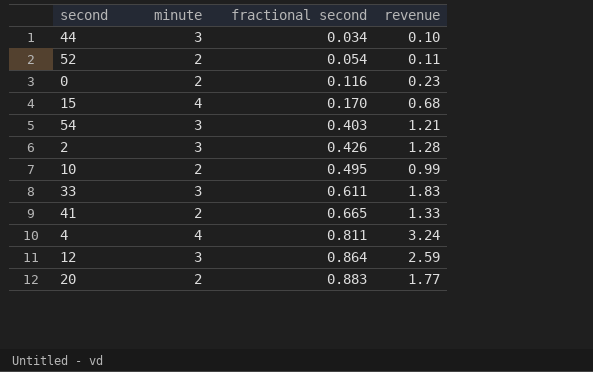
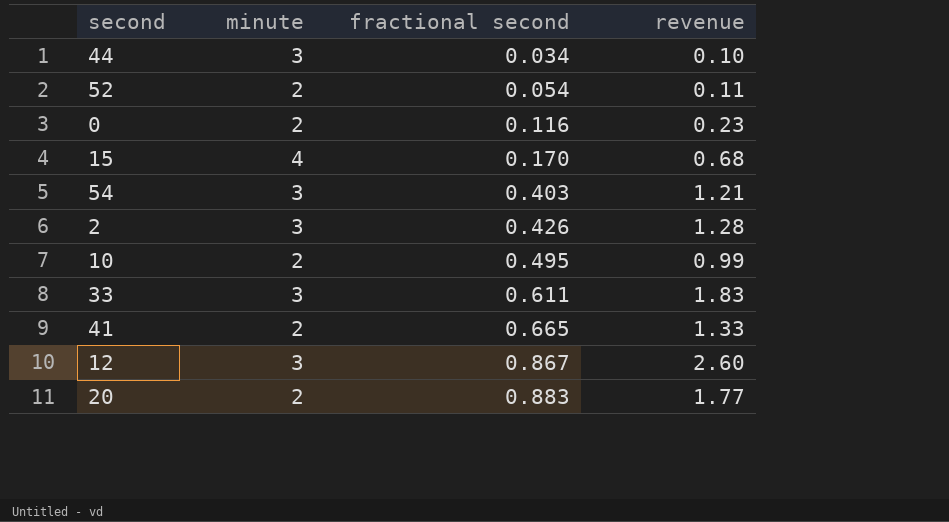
row 4: 4 | 0.811 | 3.24 -> none
12 | fractional second: 0.864 -> 0.867
12 | revenue: 2.59 -> 2.60

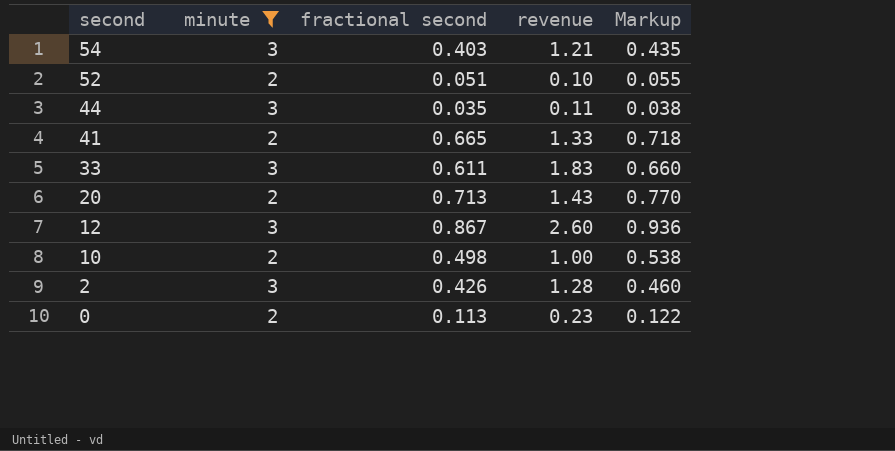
filter: none -> minute != 4
row order: fractional second ascending -> second descending
column Markup | formula: none -> [fractional second] * 1.08
52 | fractional second: 0.054 -> 0.051
52 | revenue: 0.11 -> 0.10
44 | fractional second: 0.034 -> 0.035
44 | revenue: 0.10 -> 0.11
20 | fractional second: 0.883 -> 0.713
20 | revenue: 1.77 -> 1.43
10 | fractional second: 0.495 -> 0.498
10 | revenue: 0.99 -> 1.00
0 | fractional second: 0.116 -> 0.113

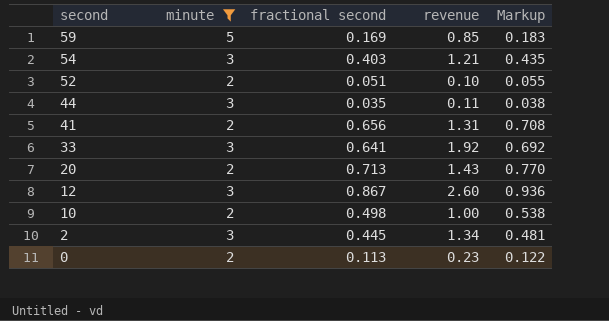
row 59: none -> 5 | 0.169 | 0.85 | 0.183
41 | fractional second: 0.665 -> 0.656
41 | revenue: 1.33 -> 1.31
41 | Markup: 0.718 -> 0.708
33 | fractional second: 0.611 -> 0.641
33 | revenue: 1.83 -> 1.92
33 | Markup: 0.660 -> 0.692
2 | fractional second: 0.426 -> 0.445
2 | revenue: 1.28 -> 1.34
2 | Markup: 0.460 -> 0.481

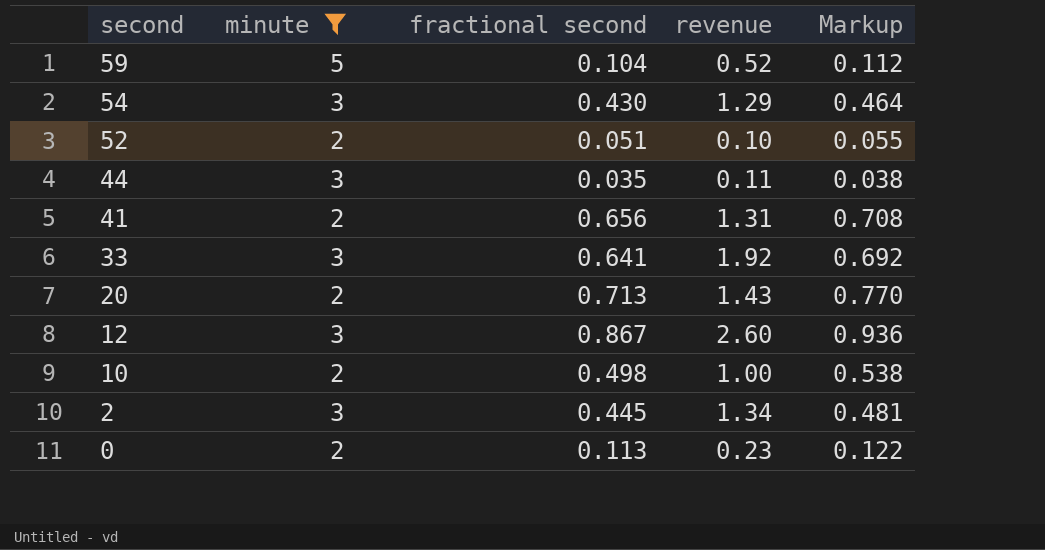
59 | fractional second: 0.169 -> 0.104
59 | revenue: 0.85 -> 0.52
59 | Markup: 0.183 -> 0.112
54 | fractional second: 0.403 -> 0.430
54 | revenue: 1.21 -> 1.29
54 | Markup: 0.435 -> 0.464

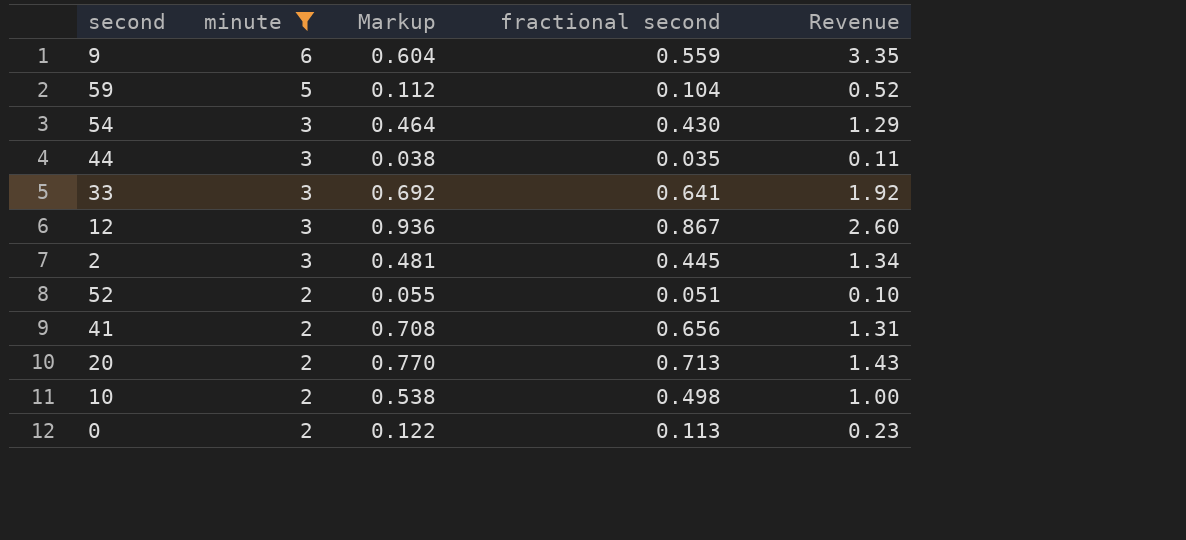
row order: second descending -> minute descending
column Markup | position: 5 -> 3
column name: revenue -> Revenue
row 9: none -> 6 | 0.604 | 0.559 | 3.35

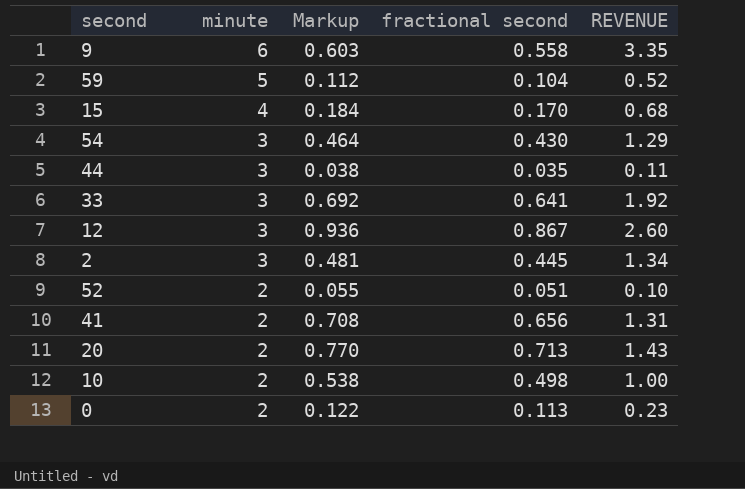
filter: minute != 4 -> none
column name: Revenue -> REVENUE
9 | Markup: 0.604 -> 0.603
9 | fractional second: 0.559 -> 0.558

